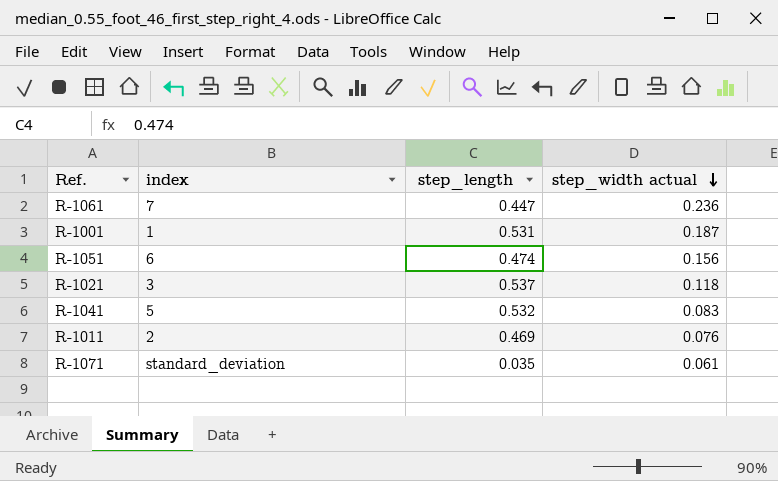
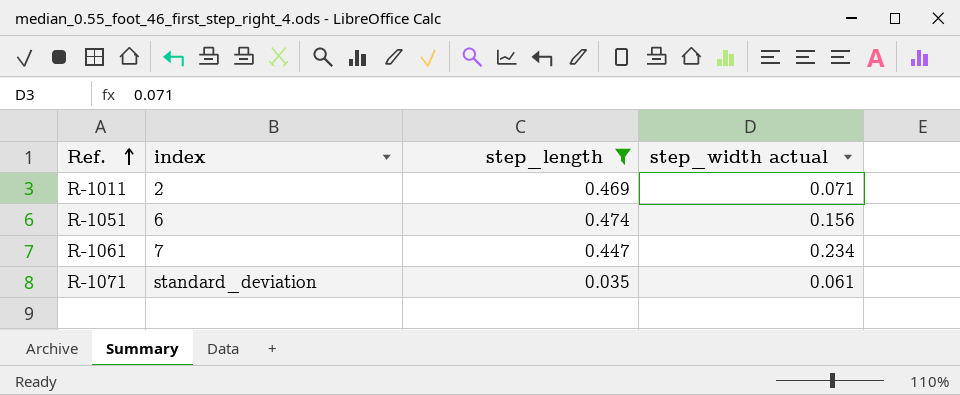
filter: none -> step_length <= 0.474
row order: step_width actual descending -> Ref. ascending
R-1011 | step_width actual: 0.076 -> 0.071
R-1061 | step_width actual: 0.236 -> 0.234

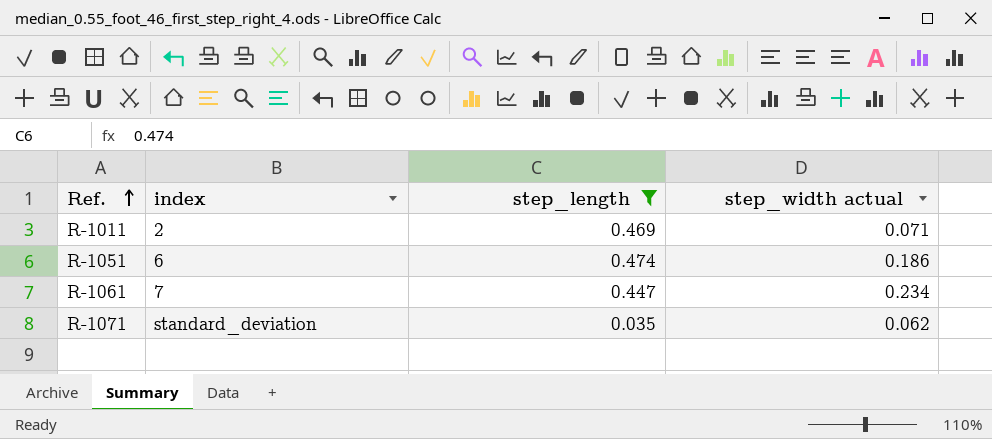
R-1051 | step_width actual: 0.156 -> 0.186
R-1071 | step_width actual: 0.061 -> 0.062

